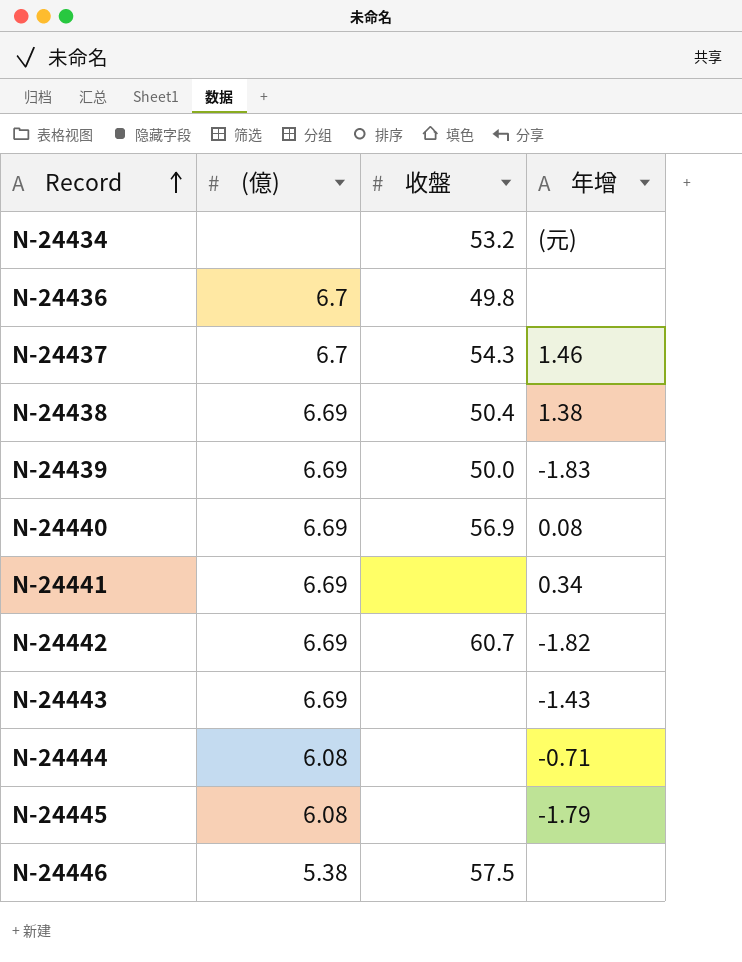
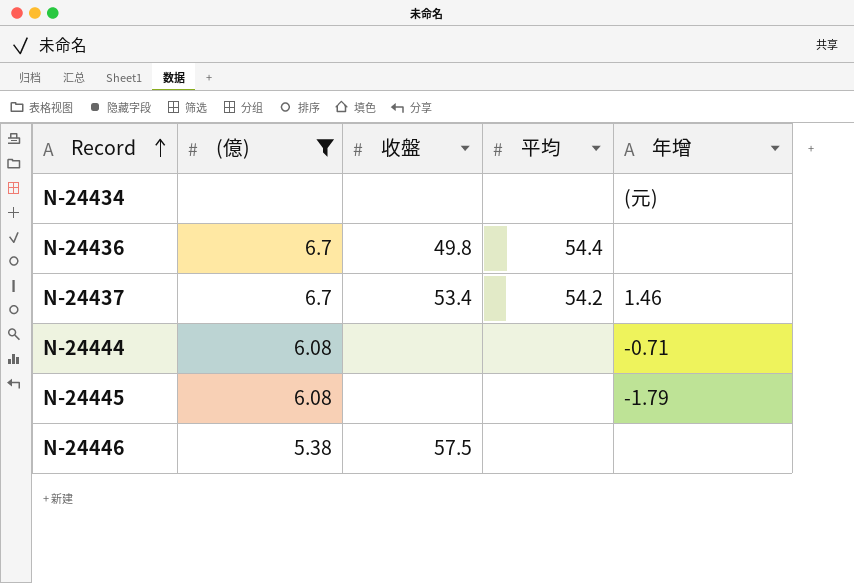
filter: none -> (億) != 6.69
column 平均 | position: none -> 4
N-24434 | 收盤: 53.2 -> none
N-24437 | 收盤: 54.3 -> 53.4

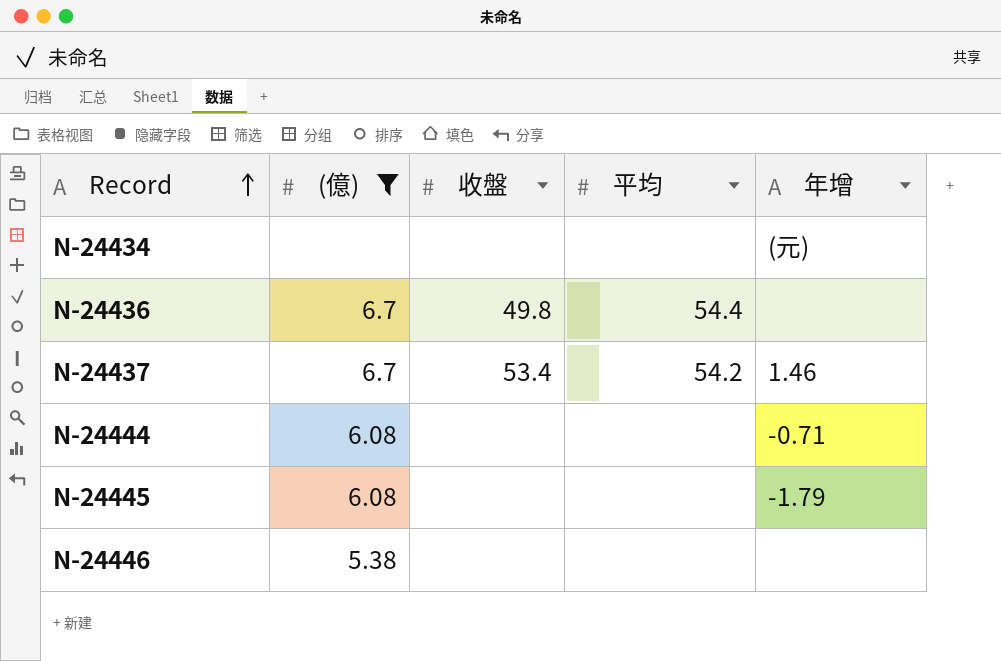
N-24446 | 收盤: 57.5 -> none

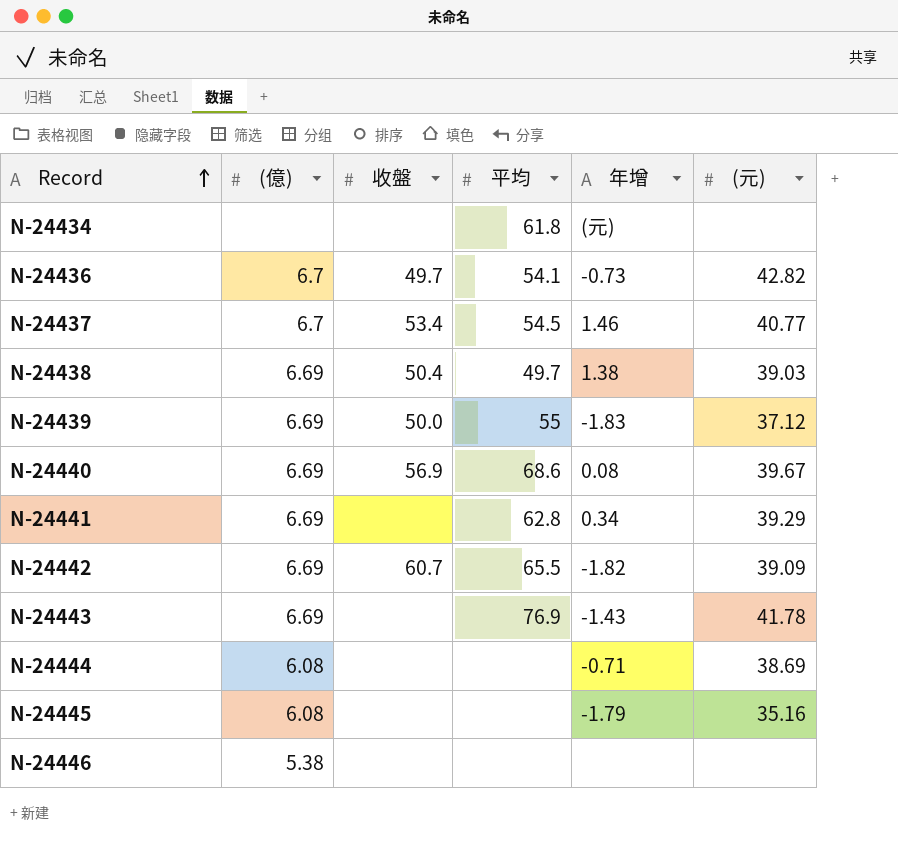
filter: (億) != 6.69 -> none
column (元) | position: none -> 6
N-24434 | 平均: none -> 61.8
N-24436 | 收盤: 49.8 -> 49.7
N-24436 | 平均: 54.4 -> 54.1
N-24436 | 年增: none -> -0.73
N-24437 | 平均: 54.2 -> 54.5

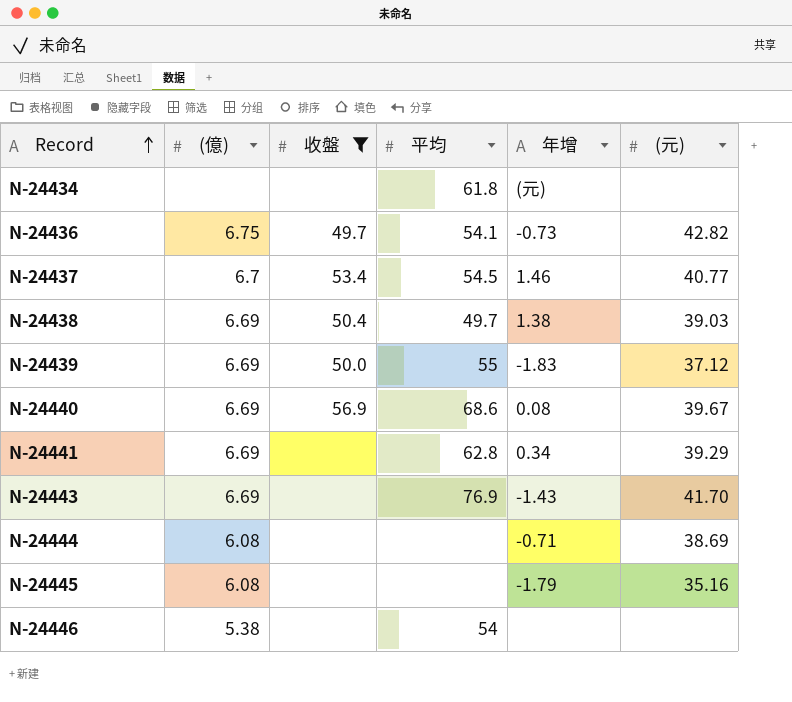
filter: none -> 收盤 != 60.7
N-24436 | (億): 6.7 -> 6.75
N-24443 | (元): 41.78 -> 41.70
N-24446 | 平均: none -> 54

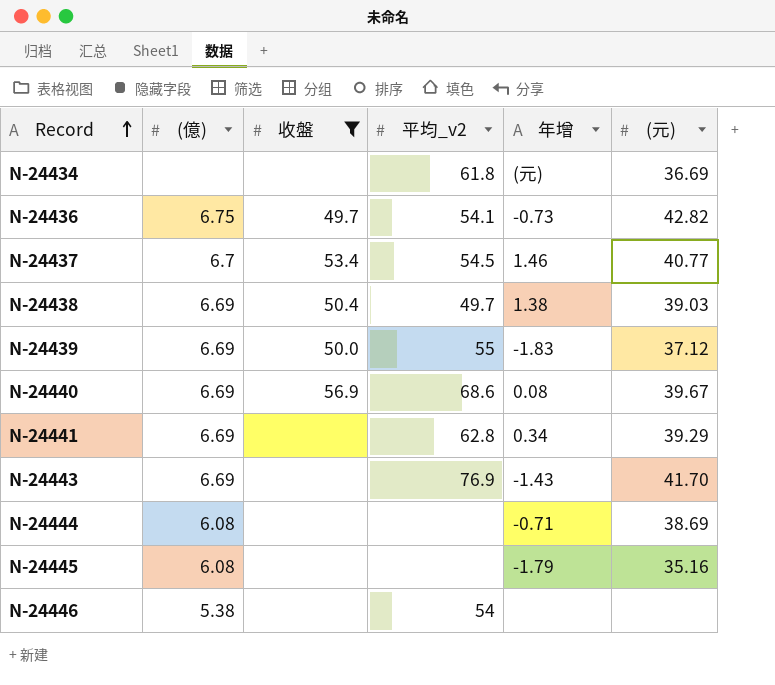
column name: 平均 -> 平均_v2
N-24434 | (元): none -> 36.69

